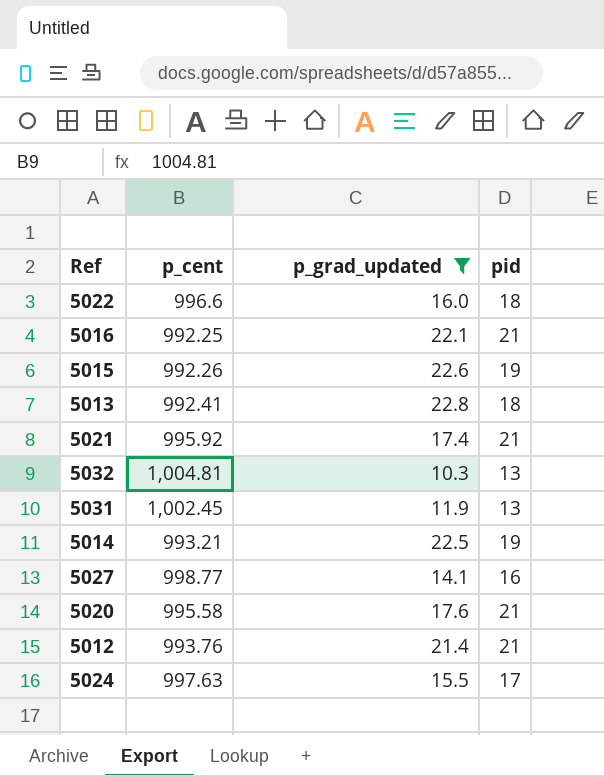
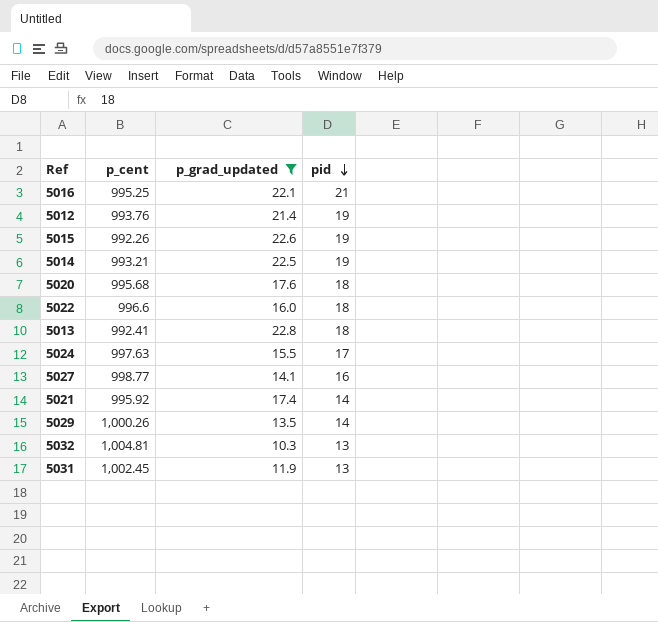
row order: none -> pid descending
5016 | p_cent: 992.25 -> 995.25
5012 | pid: 21 -> 19
5020 | p_cent: 995.58 -> 995.68
5020 | pid: 21 -> 18
5021 | pid: 21 -> 14
row 5029: none -> 1,000.26 | 13.5 | 14

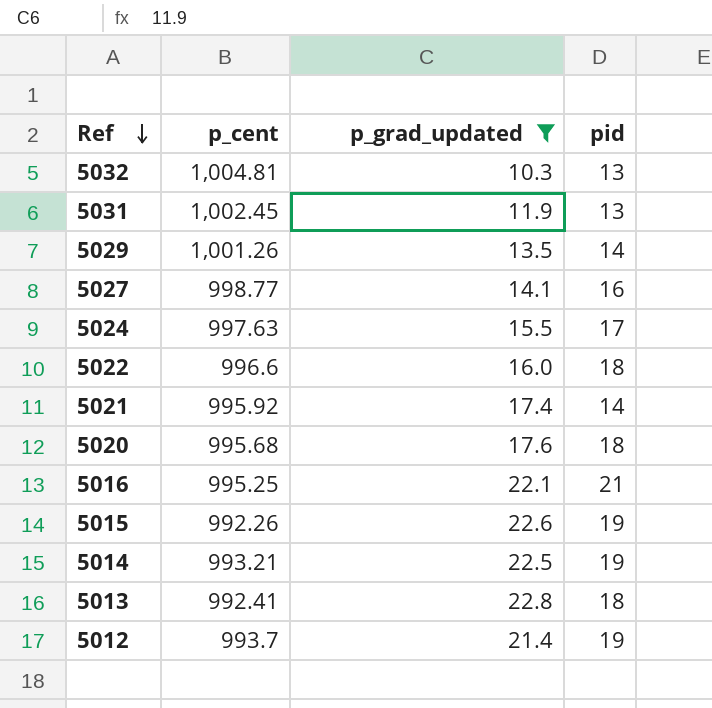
row order: pid descending -> Ref descending
5029 | p_cent: 1,000.26 -> 1,001.26
5012 | p_cent: 993.76 -> 993.7

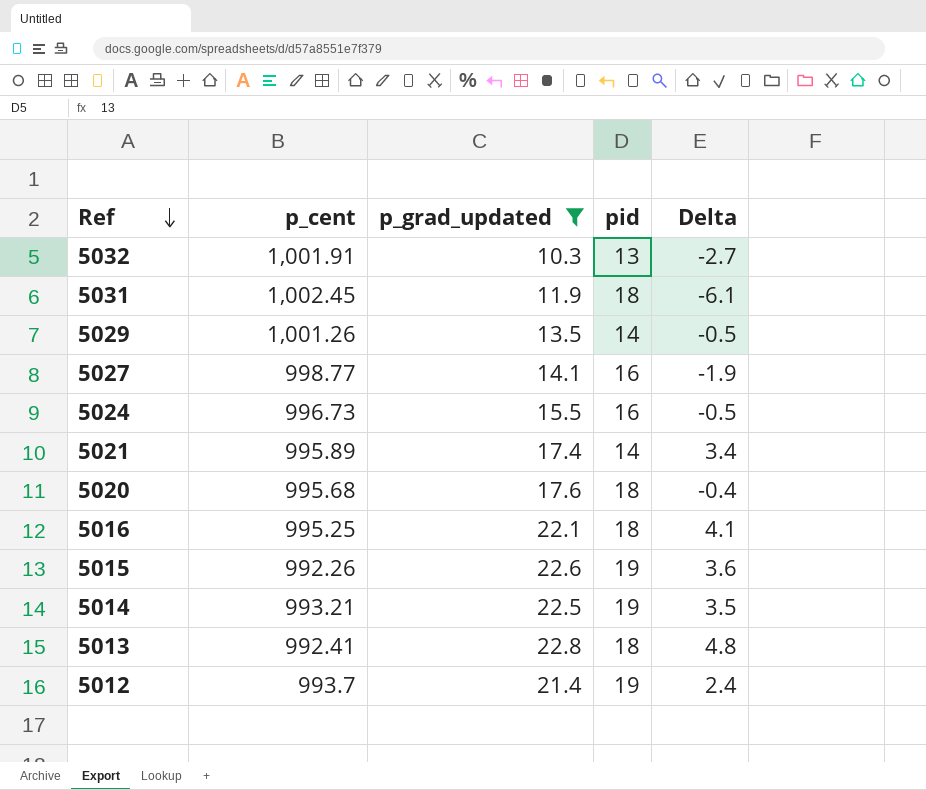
column Delta | formula: none -> [p_grad_updated] - [pid]
row 5022: 996.6 | 16.0 | 18 -> none
5032 | p_cent: 1,004.81 -> 1,001.91
5031 | pid: 13 -> 18
5024 | p_cent: 997.63 -> 996.73
5024 | pid: 17 -> 16
5021 | p_cent: 995.92 -> 995.89
5016 | pid: 21 -> 18

